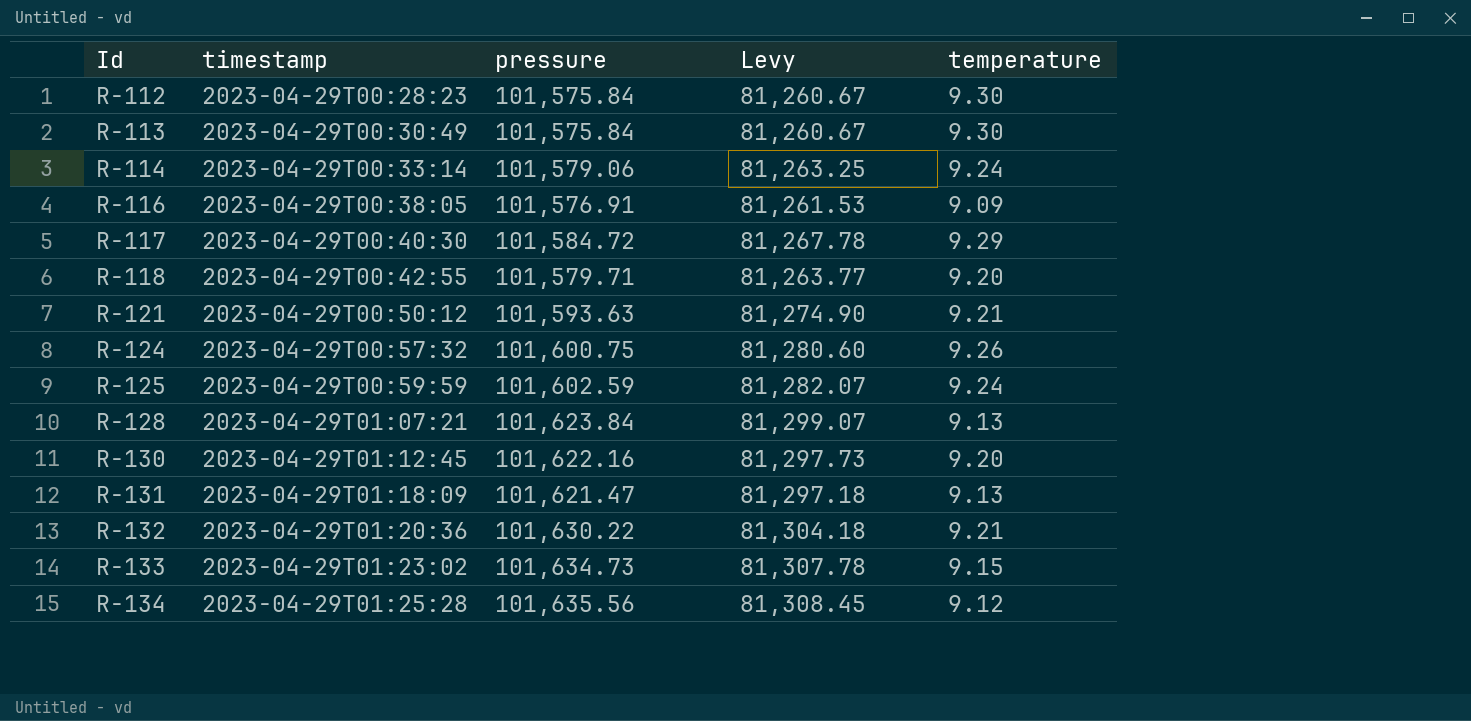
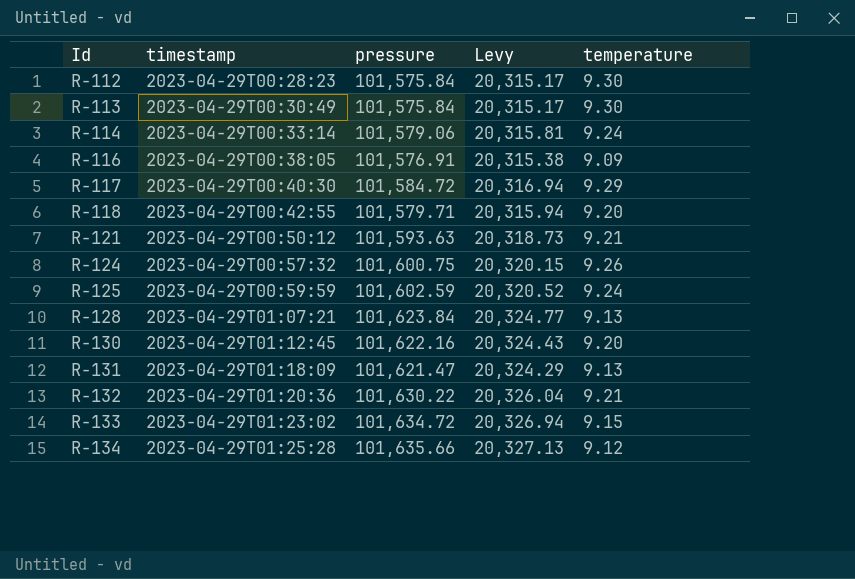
column Levy | formula: [pressure] * 0.8 -> [pressure] * 0.2
R-133 | pressure: 101,634.73 -> 101,634.72
R-134 | pressure: 101,635.56 -> 101,635.66

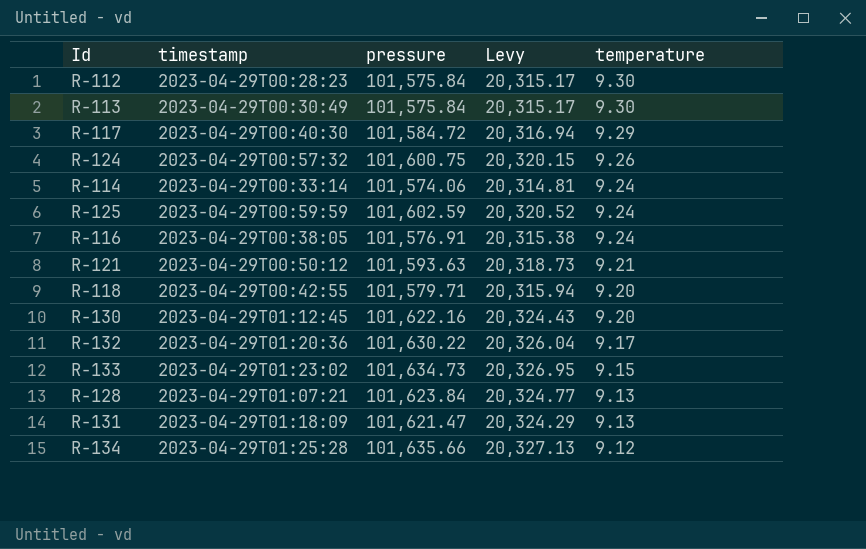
row order: Id ascending -> temperature descending
R-114 | pressure: 101,579.06 -> 101,574.06
R-114 | Levy: 20,315.81 -> 20,314.81
R-116 | temperature: 9.09 -> 9.24
R-132 | temperature: 9.21 -> 9.17
R-133 | pressure: 101,634.72 -> 101,634.73
R-133 | Levy: 20,326.94 -> 20,326.95

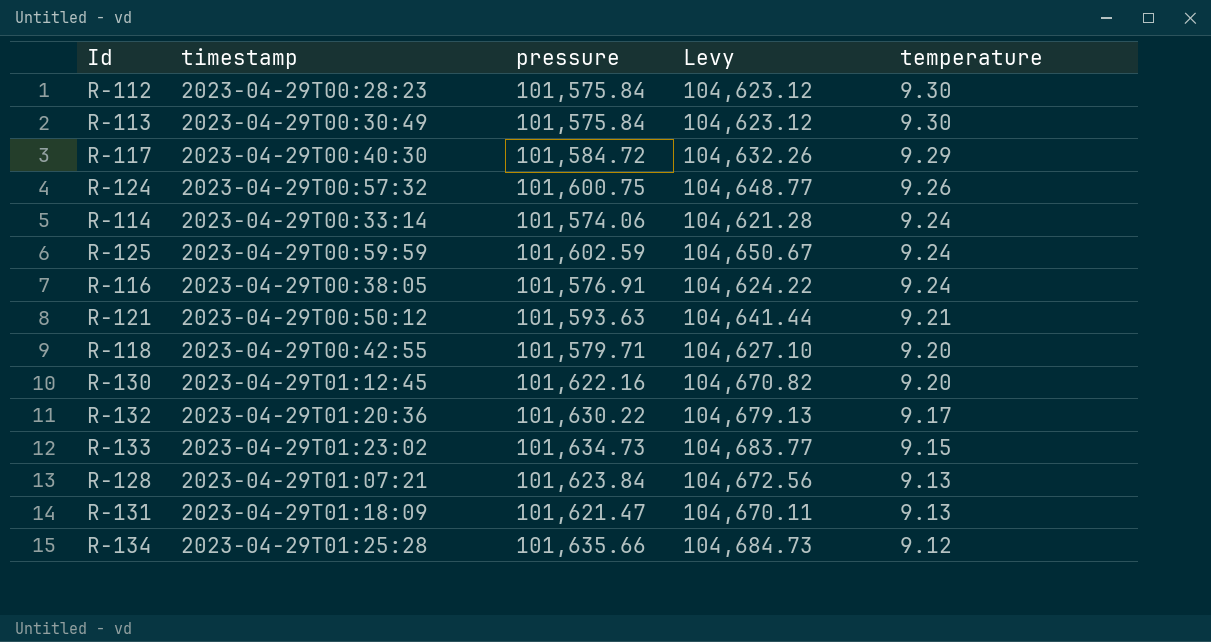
column Levy | formula: [pressure] * 0.2 -> [pressure] * 1.03

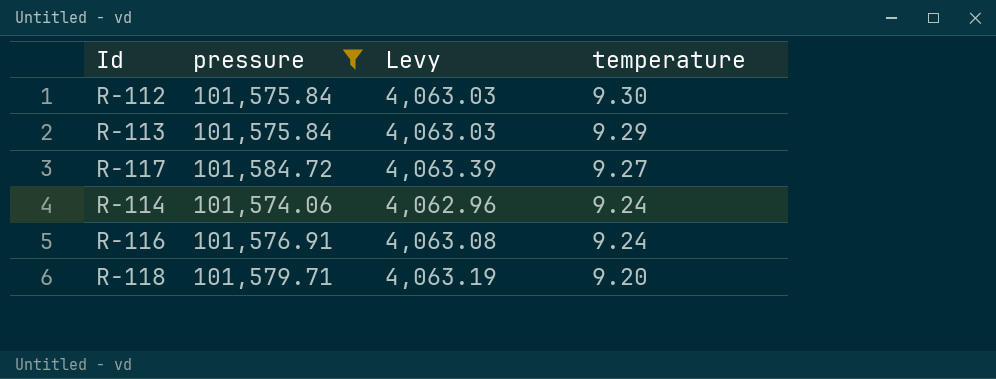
filter: none -> pressure <= 101,584.72
column timestamp | position: 2 -> none
column Levy | formula: [pressure] * 1.03 -> [pressure] * 0.04
R-113 | temperature: 9.30 -> 9.29
R-117 | temperature: 9.29 -> 9.27

